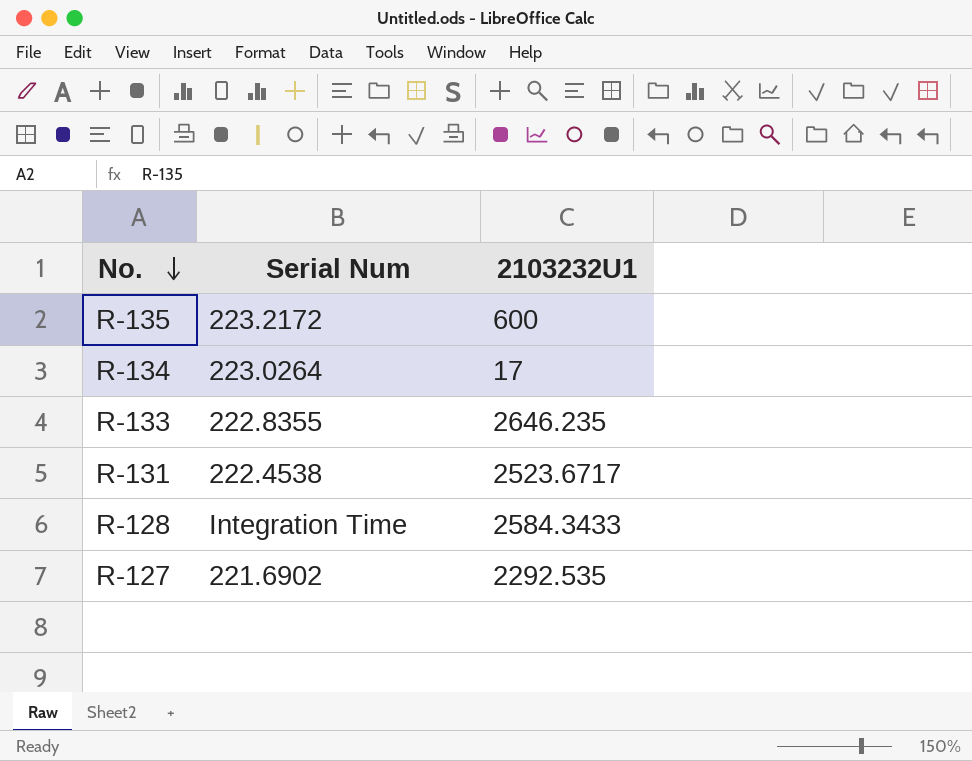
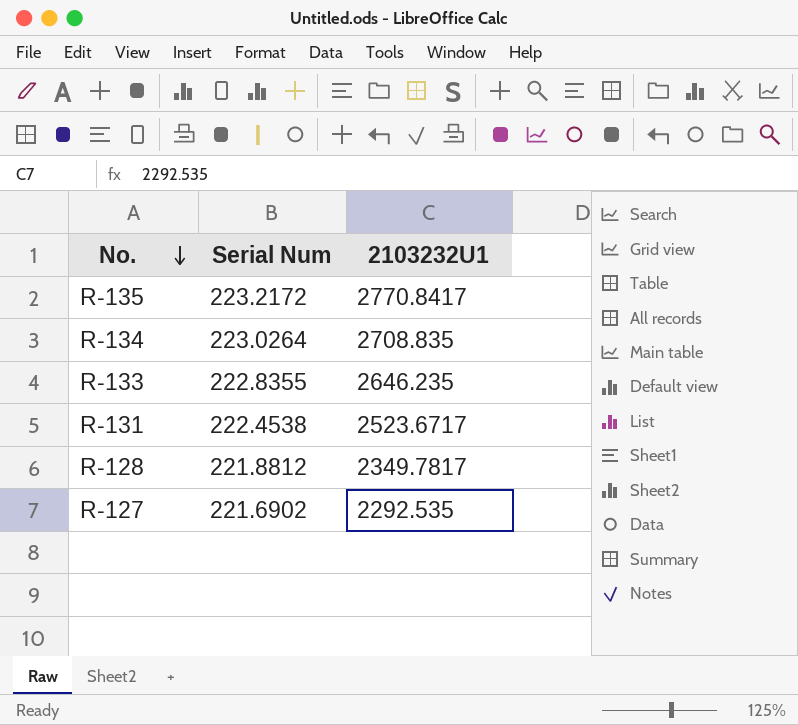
R-135 | 2103232U1: 600 -> 2770.8417
R-134 | 2103232U1: 17 -> 2708.835
R-128 | Serial Num: Integration Time -> 221.8812
R-128 | 2103232U1: 2584.3433 -> 2349.7817

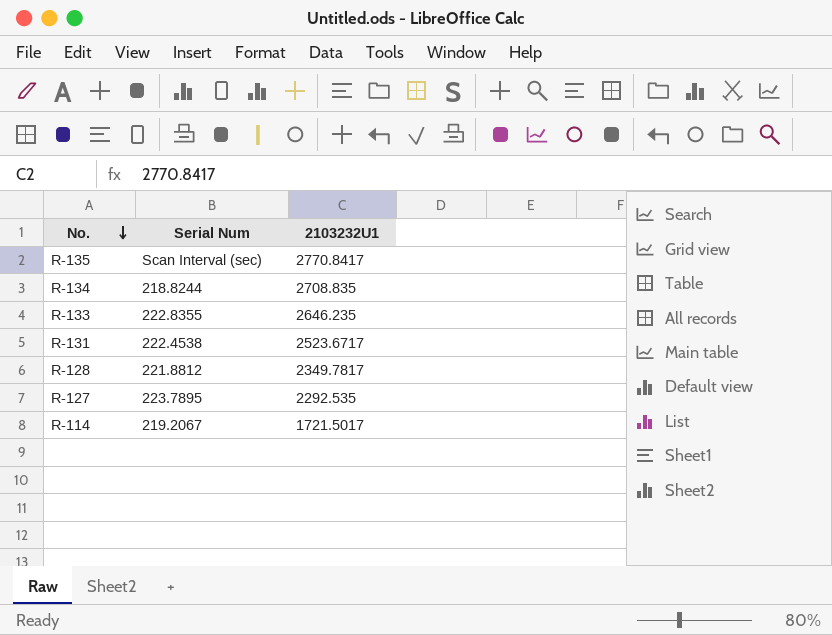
R-135 | Serial Num: 223.2172 -> Scan Interval (sec)
R-134 | Serial Num: 223.0264 -> 218.8244
R-127 | Serial Num: 221.6902 -> 223.7895
row R-114: none -> 219.2067 | 1721.5017

